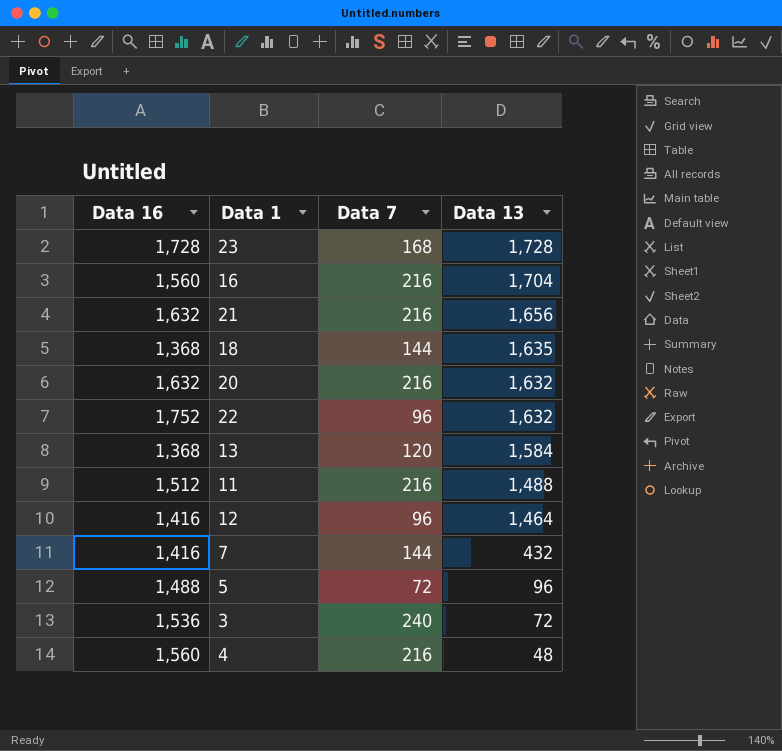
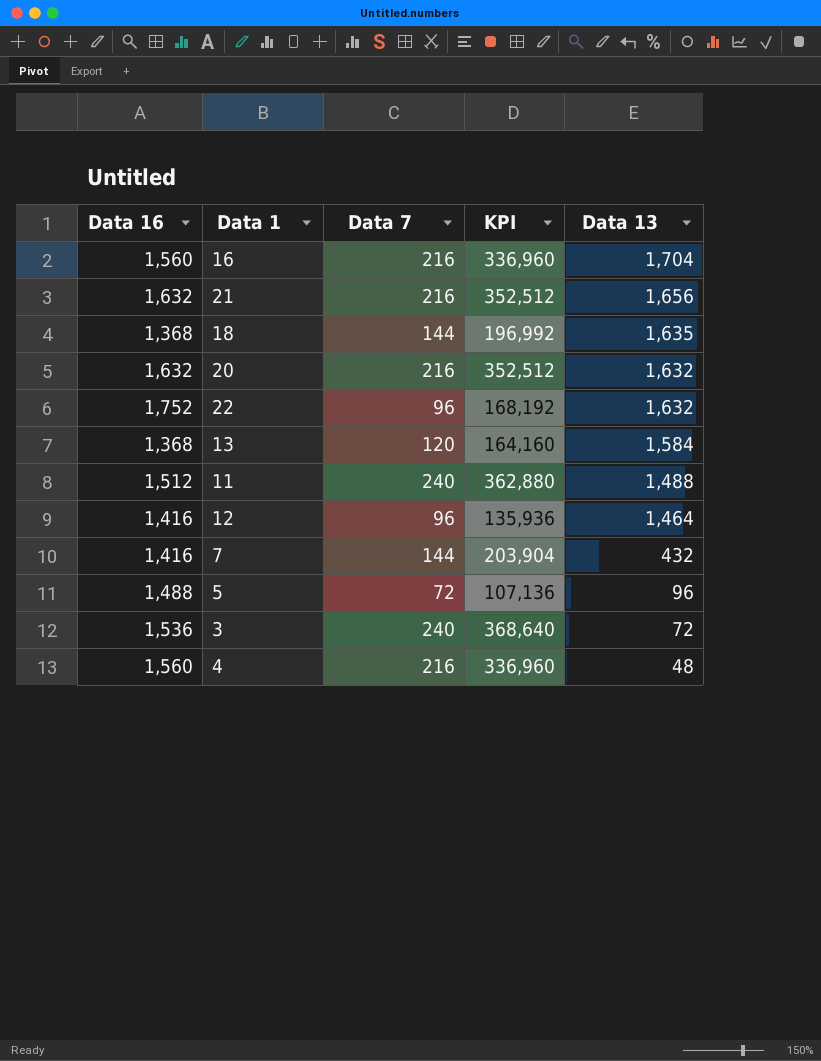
column KPI | formula: none -> [Data 16] * [Data 7]
row 23: 1,728 | 168 | 1,728 -> none
11 | Data 7: 216 -> 240

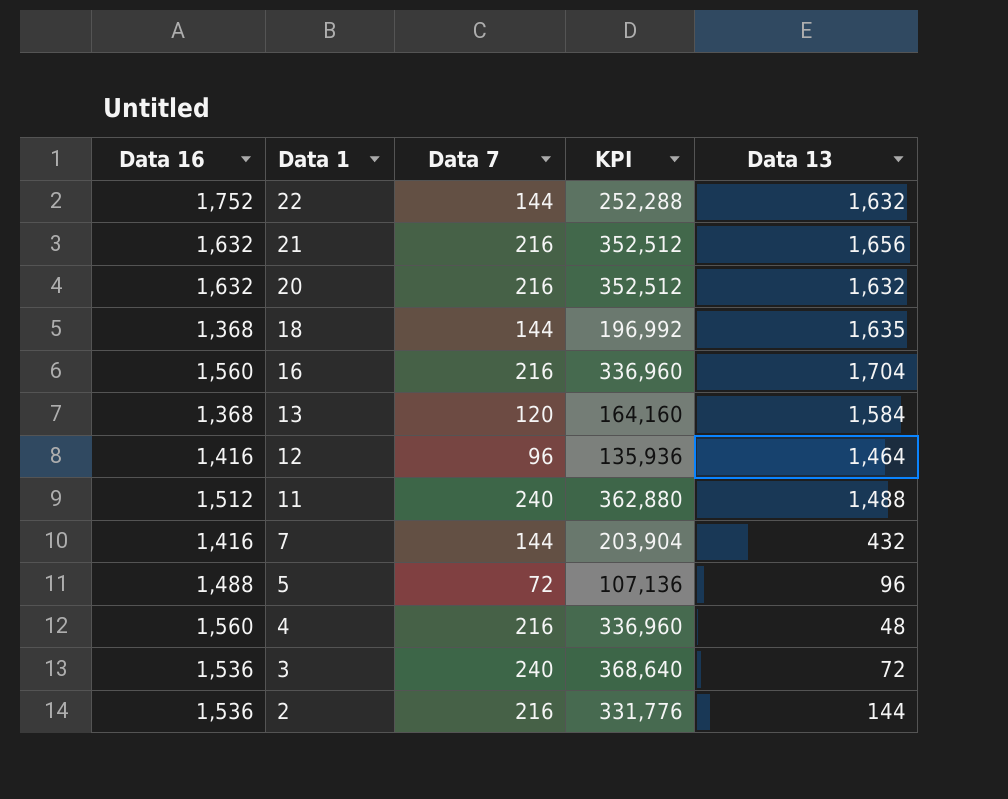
row order: Data 13 descending -> Data 1 descending
22 | Data 7: 96 -> 144
22 | KPI: 168,192 -> 252,288
row 2: none -> 1,536 | 216 | 331,776 | 144

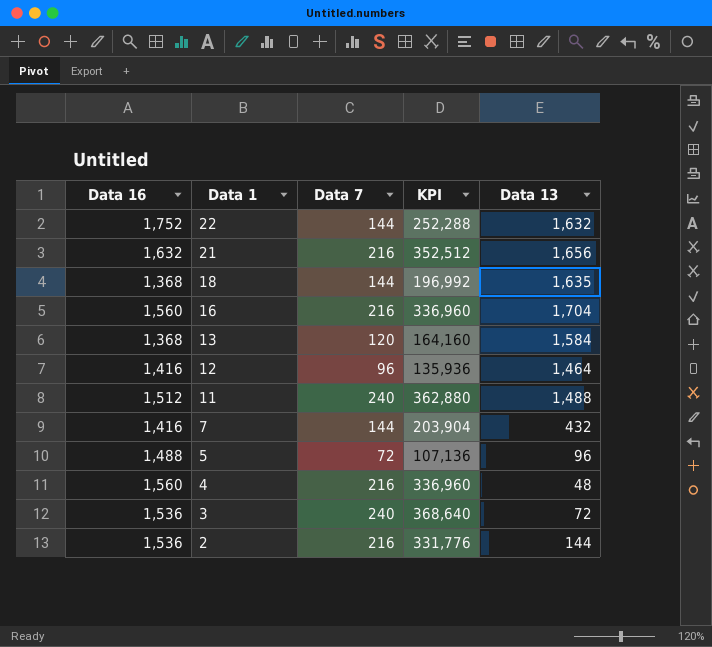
row 20: 1,632 | 216 | 352,512 | 1,632 -> none

